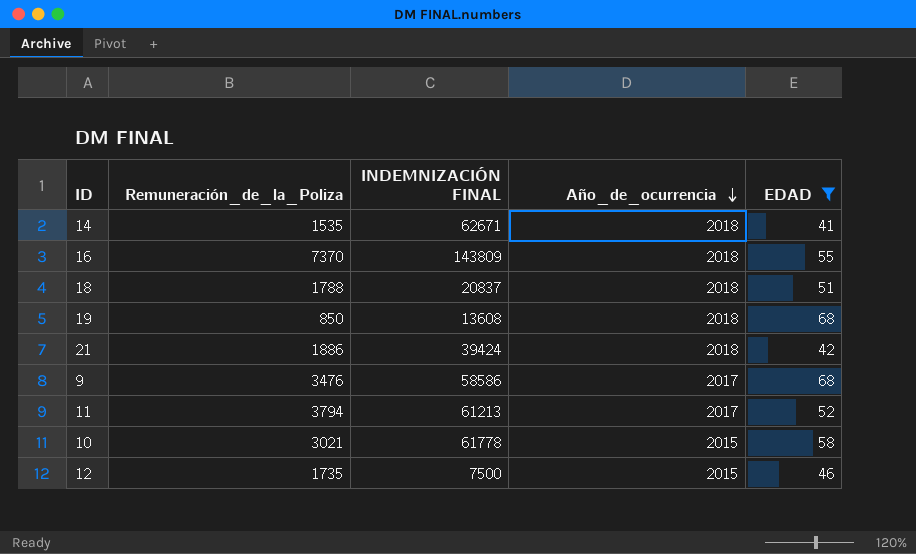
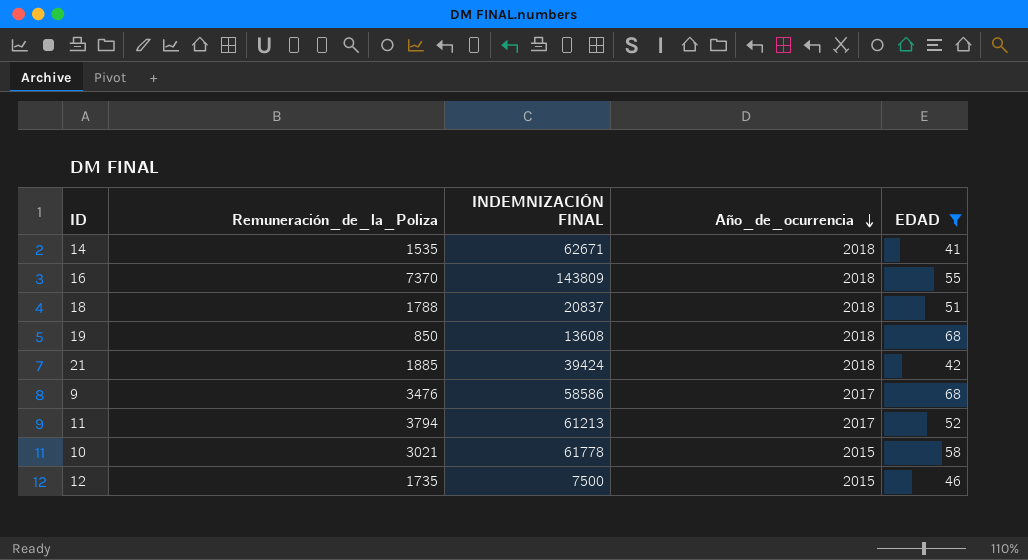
21 | Remuneración_de_la_Poliza: 1886 -> 1885

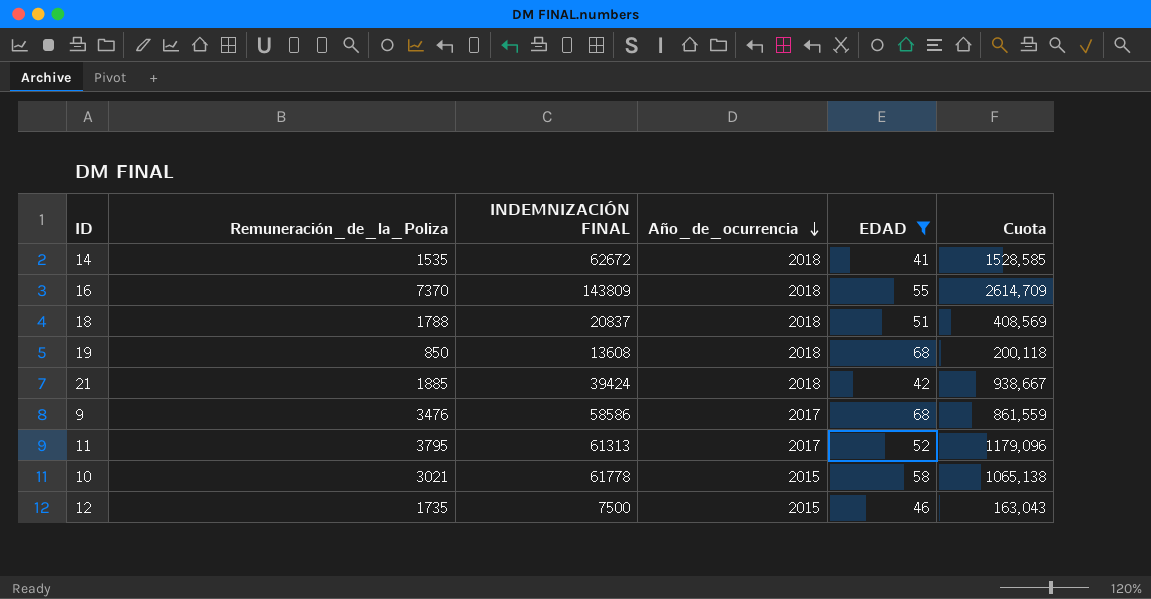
column Cuota | formula: none -> [INDEMNIZACIÓN FINAL] / [EDAD]
14 | INDEMNIZACIÓN FINAL: 62671 -> 62672
11 | Remuneración_de_la_Poliza: 3794 -> 3795
11 | INDEMNIZACIÓN FINAL: 61213 -> 61313

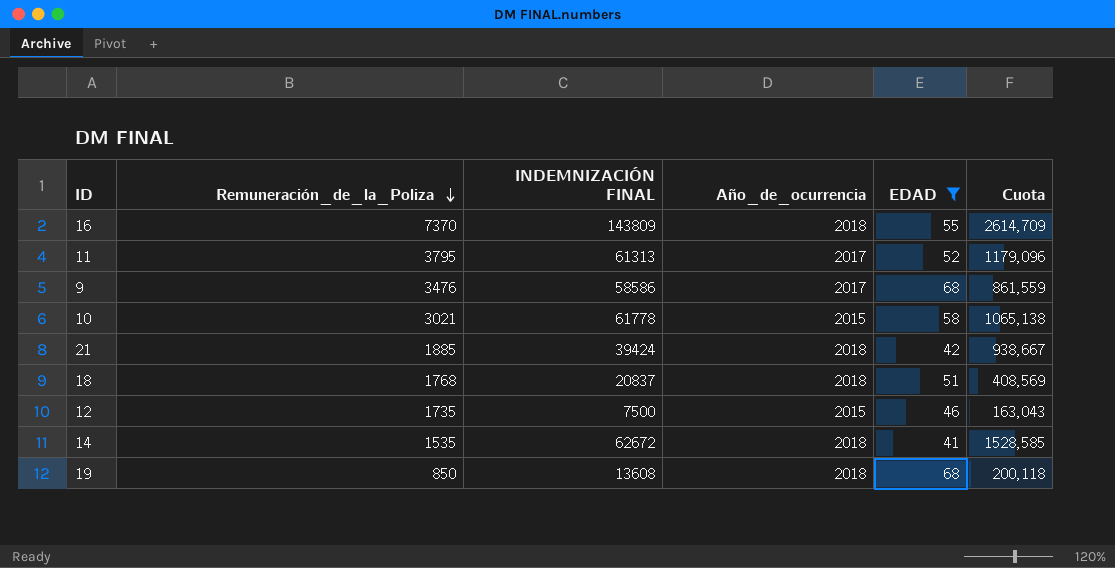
row order: Año_de_ocurrencia descending -> Remuneración_de_la_Poliza descending
18 | Remuneración_de_la_Poliza: 1788 -> 1768

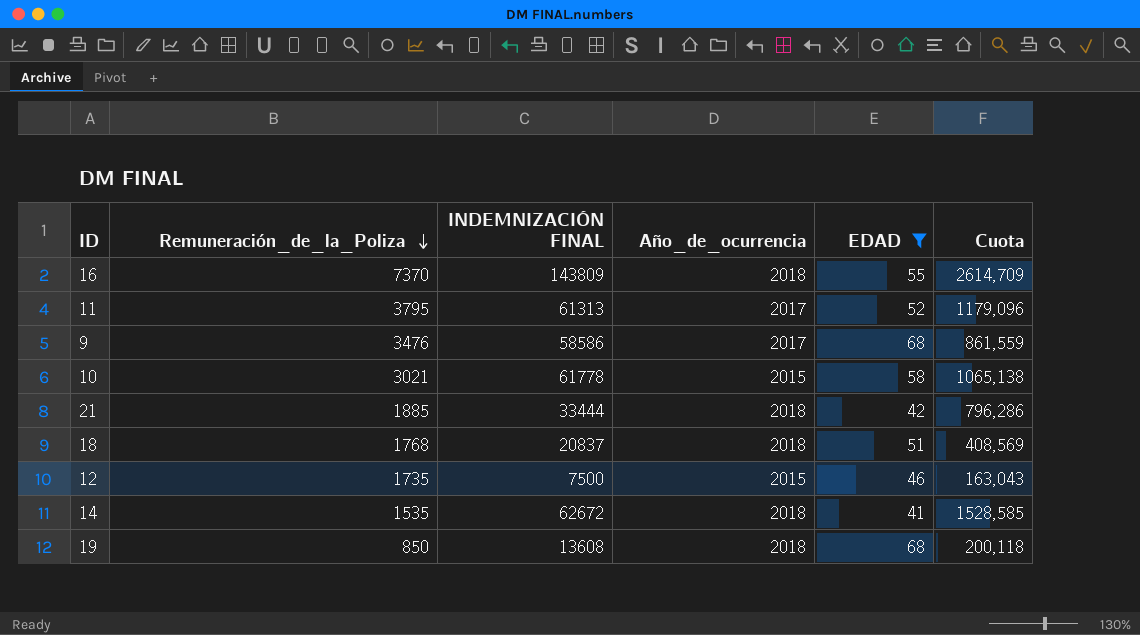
21 | INDEMNIZACIÓN FINAL: 39424 -> 33444
21 | Cuota: 938,667 -> 796,286

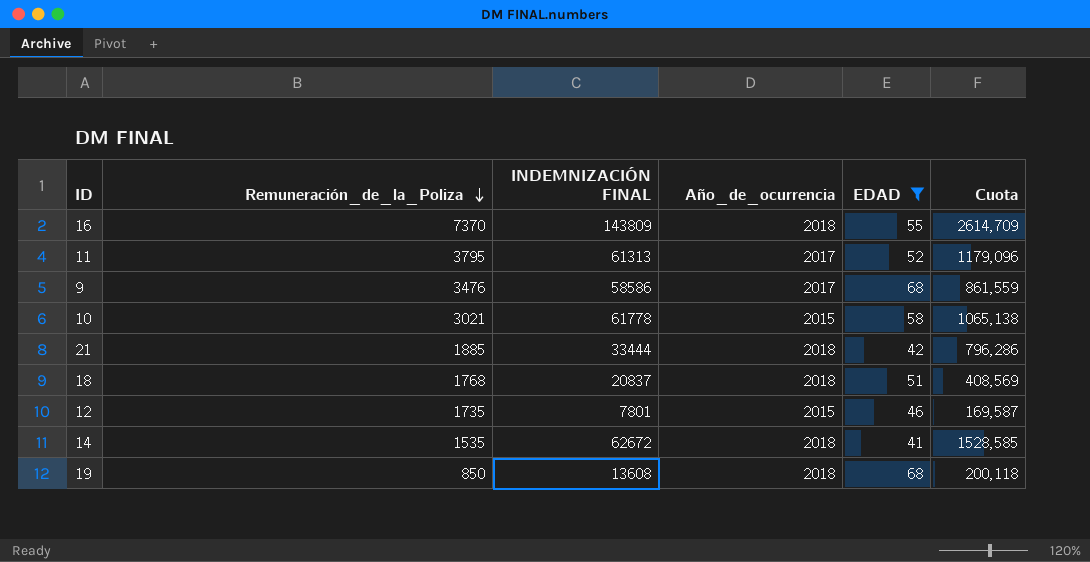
12 | INDEMNIZACIÓN FINAL: 7500 -> 7801
12 | Cuota: 163,043 -> 169,587

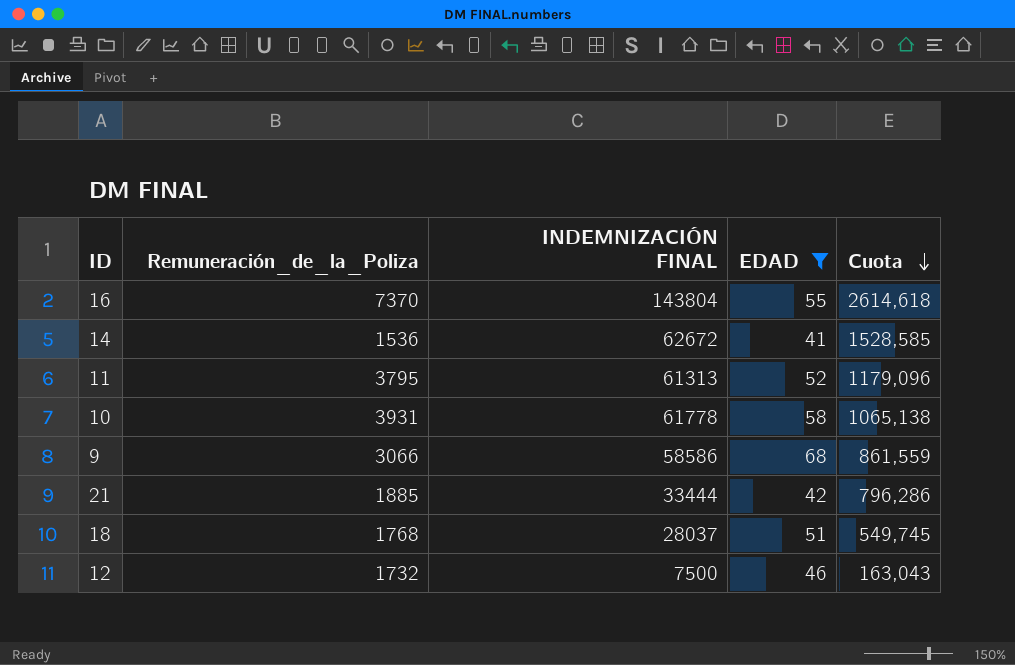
row order: Remuneración_de_la_Poliza descending -> Cuota descending
column Año_de_ocurrencia | position: 4 -> none
row 19: 850 | 13608 | 2018 | 68 | 200,118 -> none
16 | INDEMNIZACIÓN FINAL: 143809 -> 143804
16 | Cuota: 2614,709 -> 2614,618
14 | Remuneración_de_la_Poliza: 1535 -> 1536
10 | Remuneración_de_la_Poliza: 3021 -> 3931
9 | Remuneración_de_la_Poliza: 3476 -> 3066
18 | INDEMNIZACIÓN FINAL: 20837 -> 28037
18 | Cuota: 408,569 -> 549,745
12 | Remuneración_de_la_Poliza: 1735 -> 1732
12 | INDEMNIZACIÓN FINAL: 7801 -> 7500
12 | Cuota: 169,587 -> 163,043

